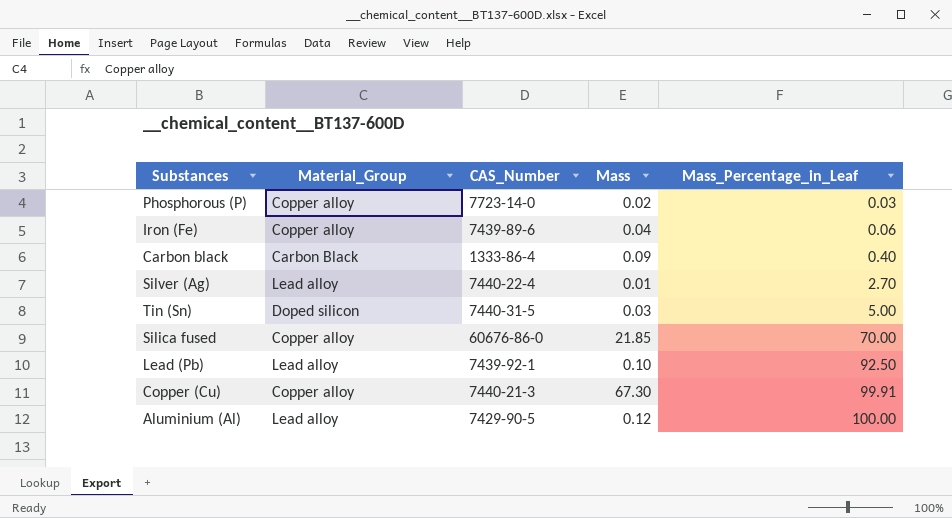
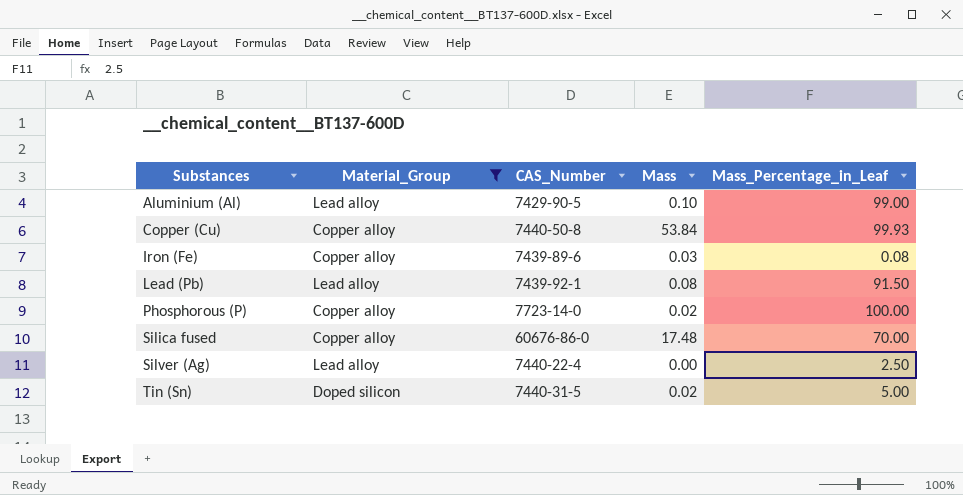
filter: none -> Material_Group != Carbon Black
row order: Mass_Percentage_in_Leaf ascending -> Substances ascending
Aluminium (Al) | Mass: 0.12 -> 0.10
Aluminium (Al) | Mass_Percentage_in_Leaf: 100.00 -> 99.00
Copper (Cu) | CAS_Number: 7440-21-3 -> 7440-50-8
Copper (Cu) | Mass: 67.30 -> 53.84
Copper (Cu) | Mass_Percentage_in_Leaf: 99.91 -> 99.93
Iron (Fe) | Mass: 0.04 -> 0.03
Iron (Fe) | Mass_Percentage_in_Leaf: 0.06 -> 0.08
Lead (Pb) | Mass: 0.10 -> 0.08
Lead (Pb) | Mass_Percentage_in_Leaf: 92.50 -> 91.50
Phosphorous (P) | Mass_Percentage_in_Leaf: 0.03 -> 100.00
Silica fused | Mass: 21.85 -> 17.48
Silver (Ag) | Mass: 0.01 -> 0.00
Silver (Ag) | Mass_Percentage_in_Leaf: 2.70 -> 2.50
Tin (Sn) | Mass: 0.03 -> 0.02

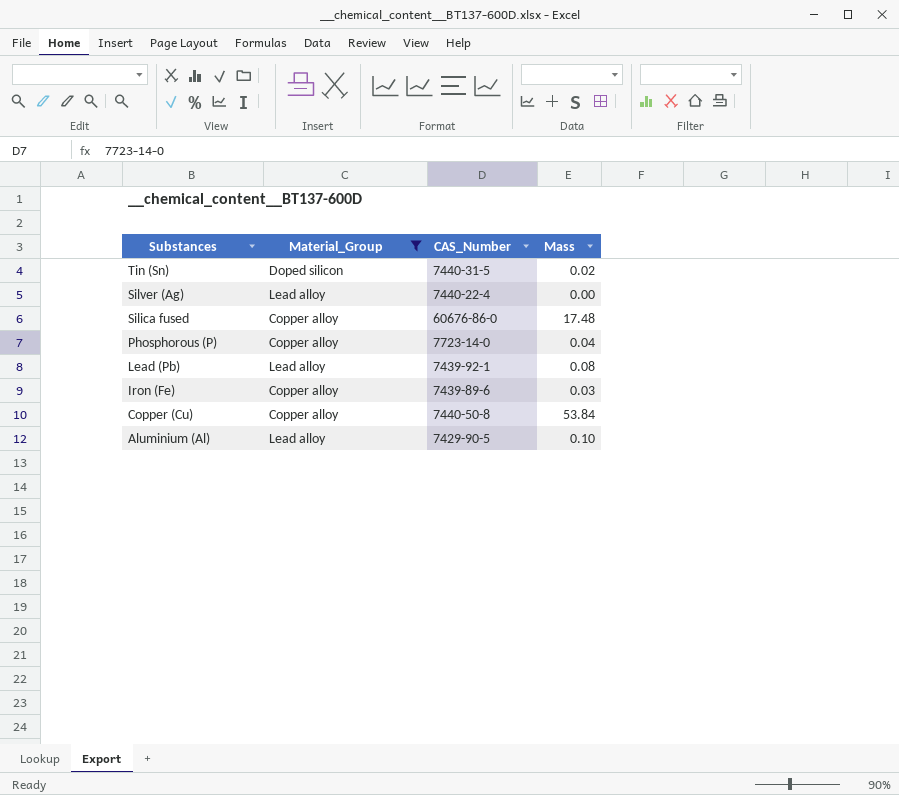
row order: Substances ascending -> Substances descending
column Mass_Percentage_in_Leaf | position: 5 -> none
Phosphorous (P) | Mass: 0.02 -> 0.04

